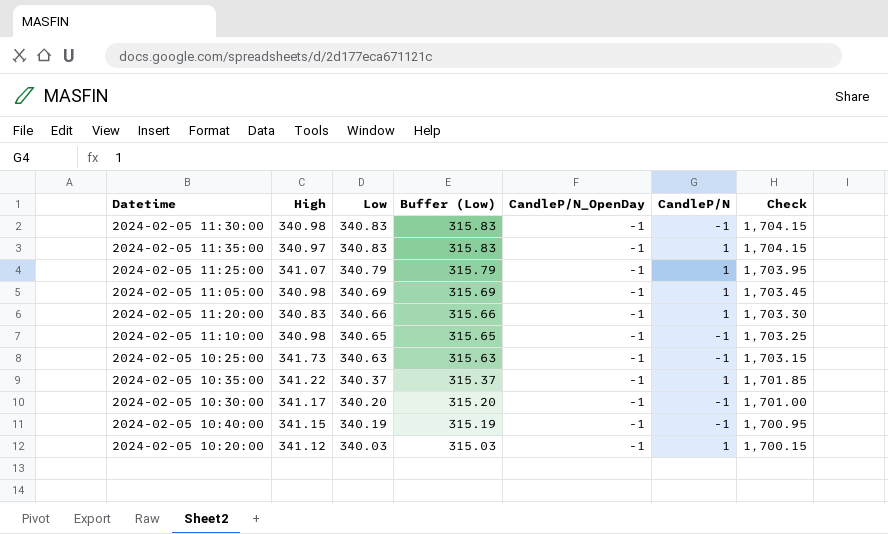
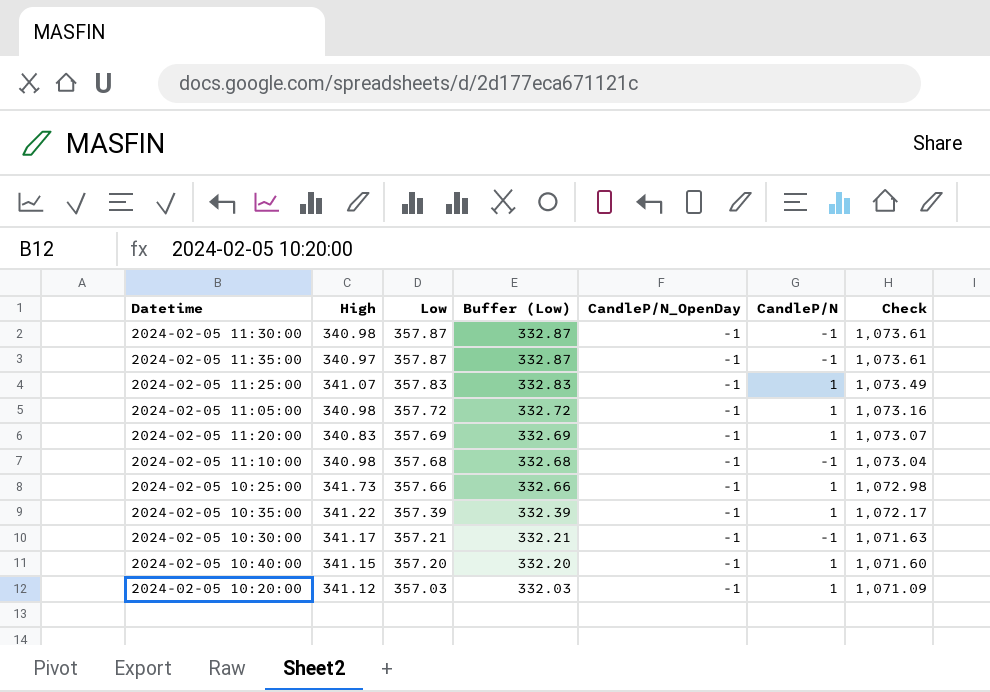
column Check | formula: [Low] * 5 -> [Low] * 3
2024-02-05 11:30:00 | Low: 340.83 -> 357.87
2024-02-05 11:30:00 | Buffer (Low): 315.83 -> 332.87
2024-02-05 11:35:00 | Low: 340.83 -> 357.87
2024-02-05 11:35:00 | Buffer (Low): 315.83 -> 332.87
2024-02-05 11:35:00 | CandleP/N: 1 -> -1
2024-02-05 11:25:00 | Low: 340.79 -> 357.83
2024-02-05 11:25:00 | Buffer (Low): 315.79 -> 332.83
2024-02-05 11:05:00 | Low: 340.69 -> 357.72
2024-02-05 11:05:00 | Buffer (Low): 315.69 -> 332.72
2024-02-05 11:20:00 | Low: 340.66 -> 357.69
2024-02-05 11:20:00 | Buffer (Low): 315.66 -> 332.69
2024-02-05 11:10:00 | Low: 340.65 -> 357.68
2024-02-05 11:10:00 | Buffer (Low): 315.65 -> 332.68
2024-02-05 10:25:00 | Low: 340.63 -> 357.66
2024-02-05 10:25:00 | Buffer (Low): 315.63 -> 332.66
2024-02-05 10:25:00 | CandleP/N: -1 -> 1
2024-02-05 10:35:00 | Low: 340.37 -> 357.39
2024-02-05 10:35:00 | Buffer (Low): 315.37 -> 332.39
2024-02-05 10:30:00 | Low: 340.20 -> 357.21
2024-02-05 10:30:00 | Buffer (Low): 315.20 -> 332.21
2024-02-05 10:40:00 | Low: 340.19 -> 357.20
2024-02-05 10:40:00 | Buffer (Low): 315.19 -> 332.20
2024-02-05 10:40:00 | CandleP/N: -1 -> 1
2024-02-05 10:20:00 | Low: 340.03 -> 357.03
2024-02-05 10:20:00 | Buffer (Low): 315.03 -> 332.03

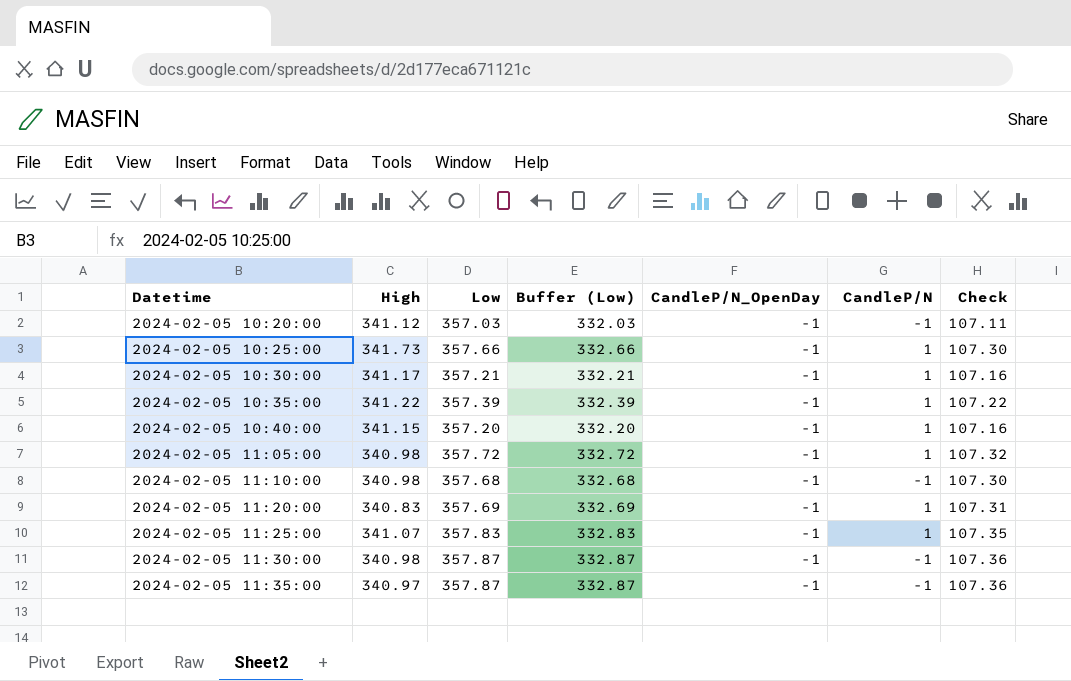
row order: Low descending -> Datetime ascending
column Check | formula: [Low] * 3 -> [Low] * 0.3
2024-02-05 10:20:00 | CandleP/N: 1 -> -1
2024-02-05 10:30:00 | CandleP/N: -1 -> 1

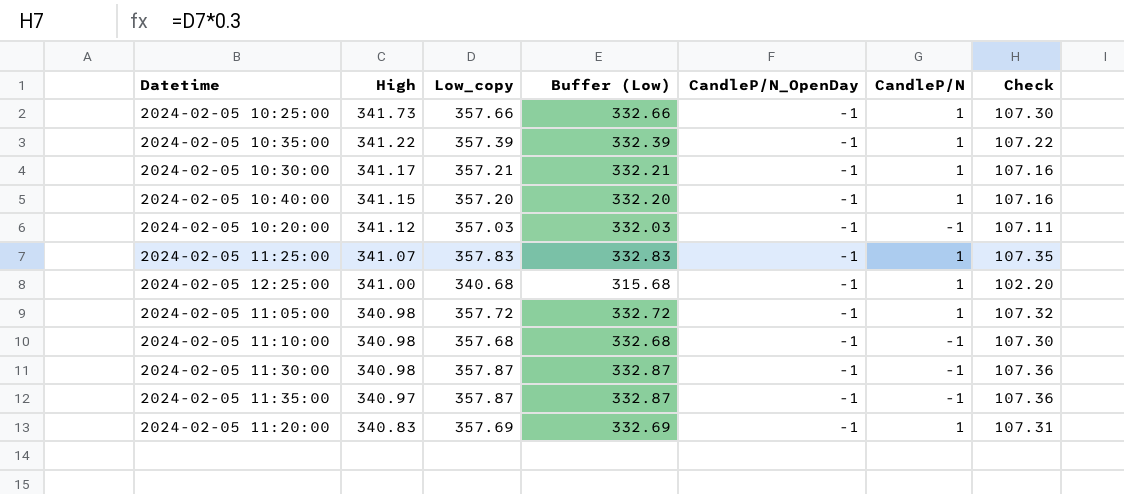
row order: Datetime ascending -> High descending
column name: Low -> Low_copy
row 2024-02-05 12:25:00: none -> 341.00 | 340.68 | 315.68 | -1 | 1 | 102.20

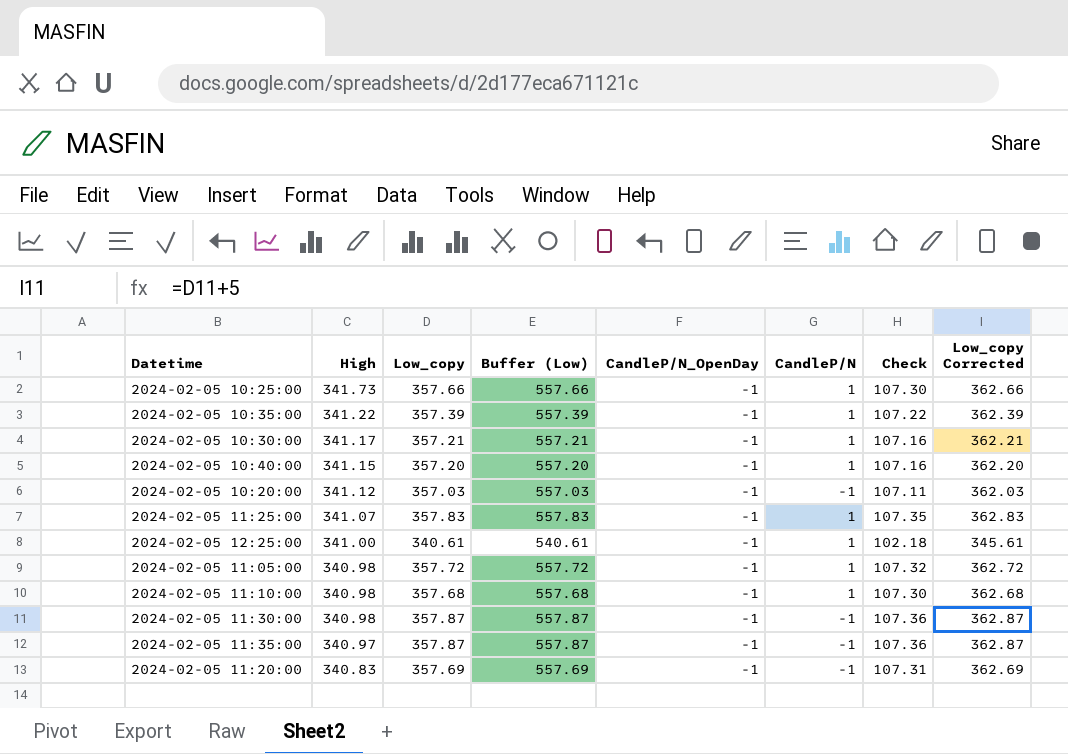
column Buffer (Low) | formula: [Low_copy] - 25 -> [Low_copy] + 200
column Low_copy Corrected | formula: none -> [Low_copy] + 5
2024-02-05 12:25:00 | Low_copy: 340.68 -> 340.61
2024-02-05 12:25:00 | Check: 102.20 -> 102.18
2024-02-05 11:10:00 | CandleP/N: -1 -> 1
2024-02-05 11:20:00 | CandleP/N: 1 -> -1

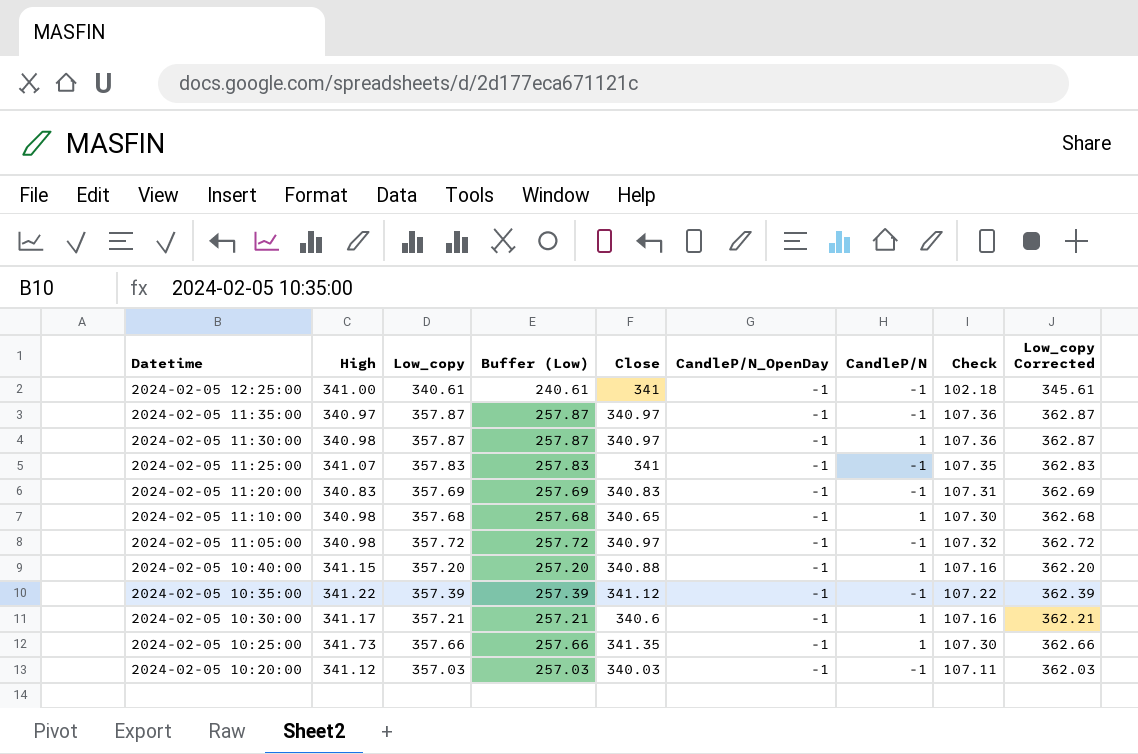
row order: High descending -> Datetime descending
column Buffer (Low) | formula: [Low_copy] + 200 -> [Low_copy] - 100
column Close | position: none -> 5
2024-02-05 12:25:00 | CandleP/N: 1 -> -1
2024-02-05 11:30:00 | CandleP/N: -1 -> 1
2024-02-05 11:25:00 | CandleP/N: 1 -> -1
2024-02-05 11:05:00 | CandleP/N: 1 -> -1
2024-02-05 10:35:00 | CandleP/N: 1 -> -1

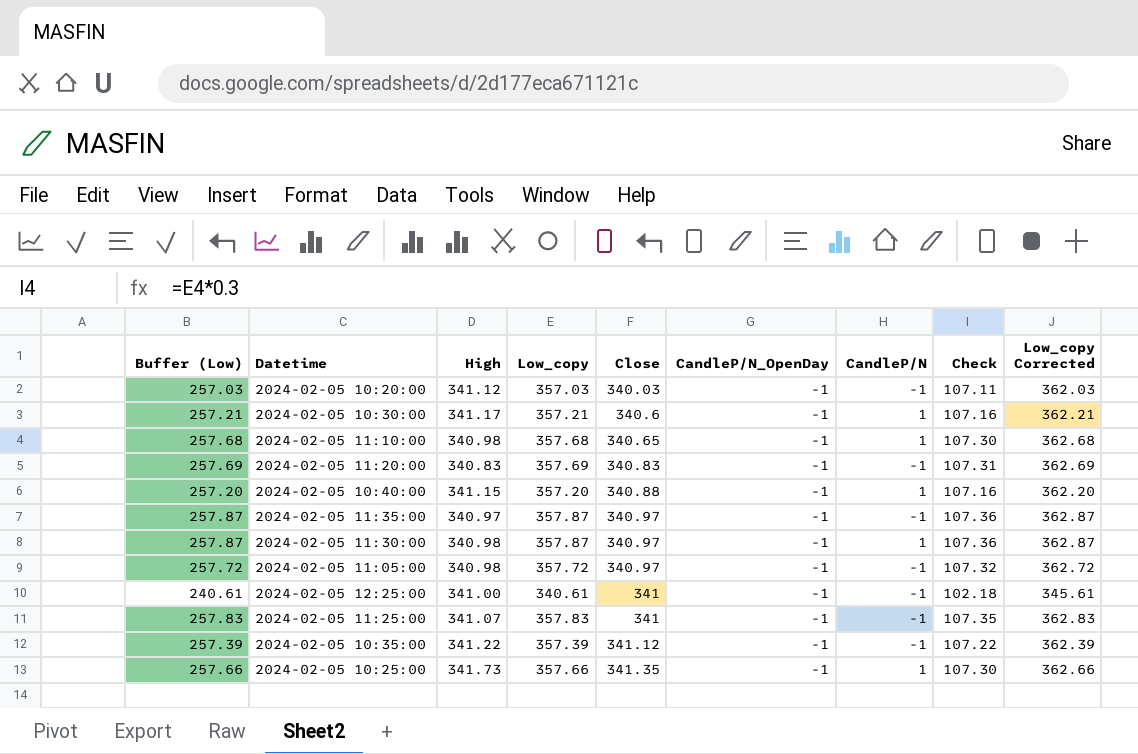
row order: Datetime descending -> Close ascending
column Buffer (Low) | position: 4 -> 1

